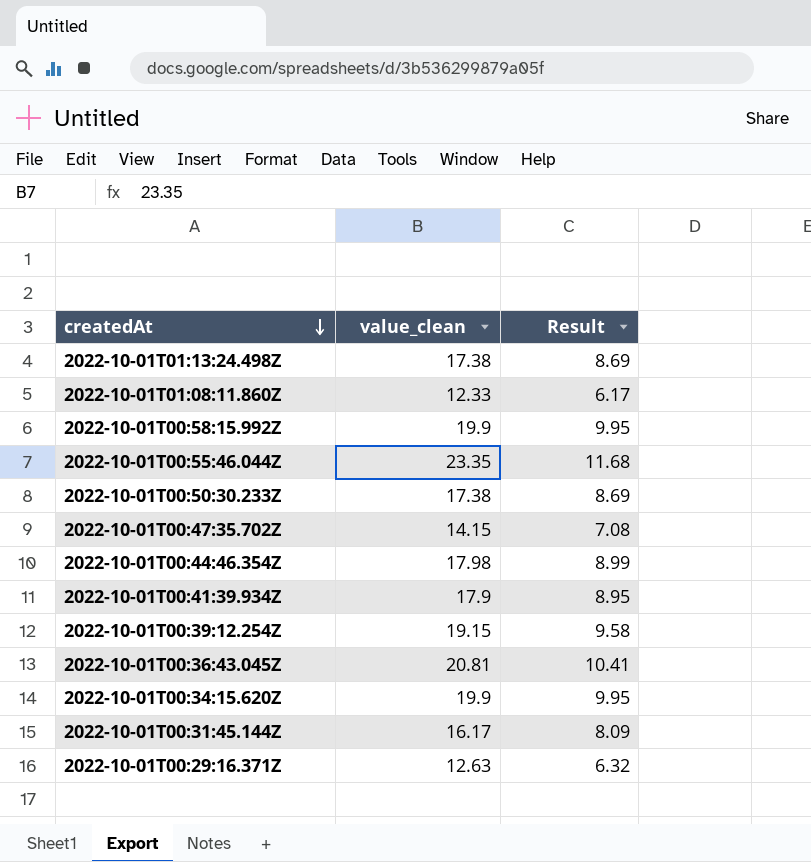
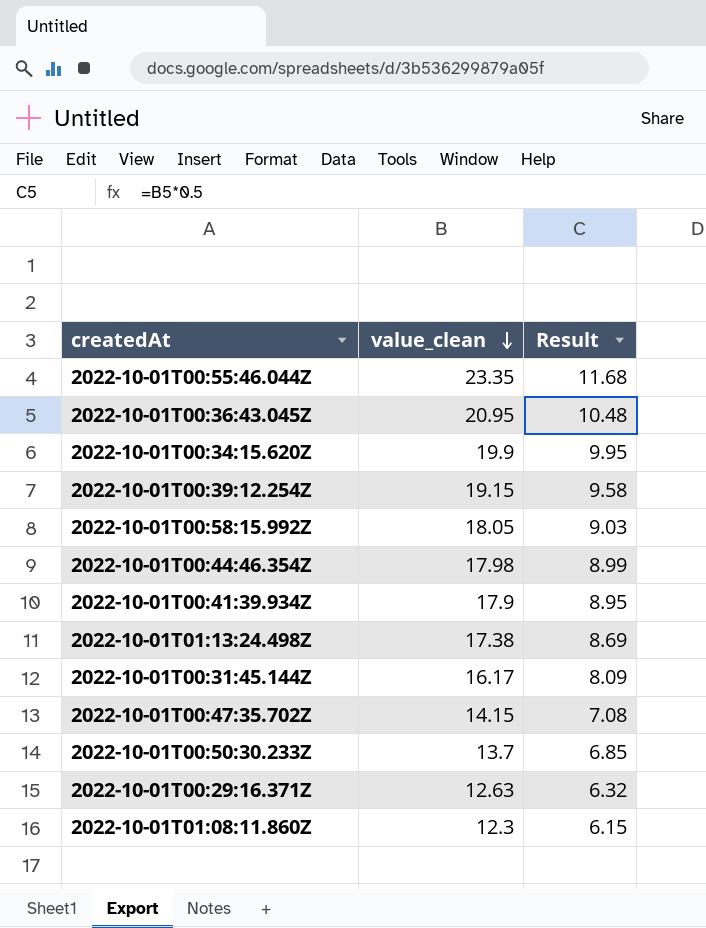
row order: createdAt descending -> value_clean descending
2022-10-01T00:36:43.045Z | value_clean: 20.81 -> 20.95
2022-10-01T00:36:43.045Z | Result: 10.41 -> 10.48
2022-10-01T00:58:15.992Z | value_clean: 19.9 -> 18.05
2022-10-01T00:58:15.992Z | Result: 9.95 -> 9.03
2022-10-01T00:50:30.233Z | value_clean: 17.38 -> 13.7
2022-10-01T00:50:30.233Z | Result: 8.69 -> 6.85
2022-10-01T01:08:11.860Z | value_clean: 12.33 -> 12.3
2022-10-01T01:08:11.860Z | Result: 6.17 -> 6.15

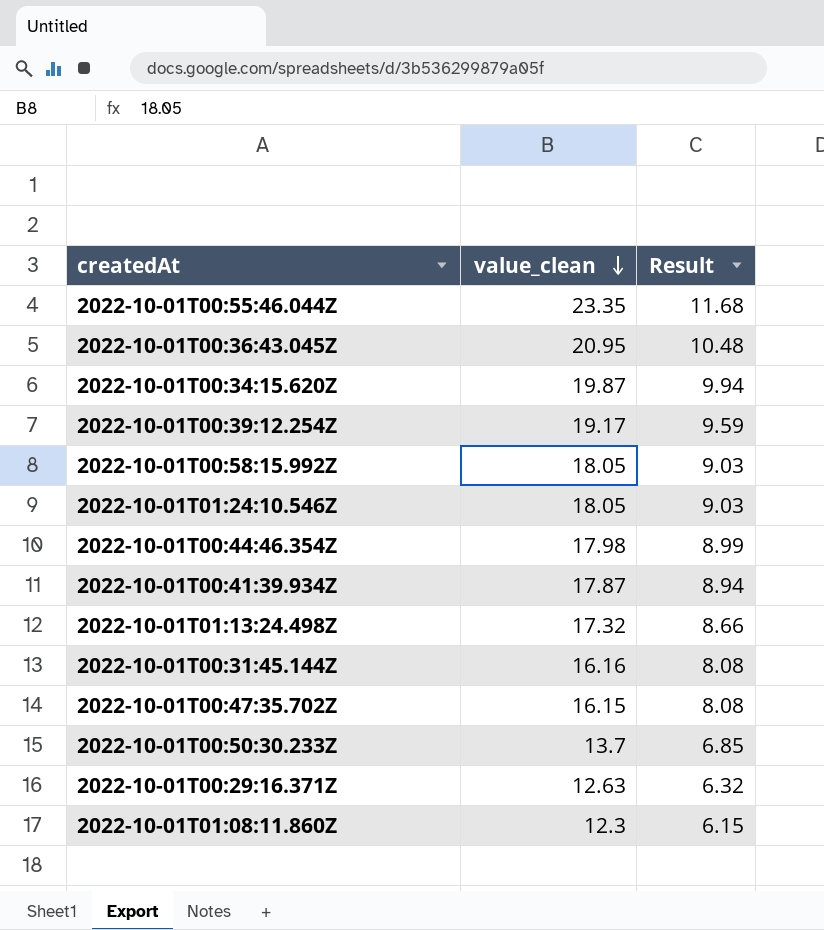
2022-10-01T00:34:15.620Z | value_clean: 19.9 -> 19.87
2022-10-01T00:34:15.620Z | Result: 9.95 -> 9.94
2022-10-01T00:39:12.254Z | value_clean: 19.15 -> 19.17
2022-10-01T00:39:12.254Z | Result: 9.58 -> 9.59
row 2022-10-01T01:24:10.546Z: none -> 18.05 | 9.03
2022-10-01T00:41:39.934Z | value_clean: 17.9 -> 17.87
2022-10-01T00:41:39.934Z | Result: 8.95 -> 8.94
2022-10-01T01:13:24.498Z | value_clean: 17.38 -> 17.32
2022-10-01T01:13:24.498Z | Result: 8.69 -> 8.66
2022-10-01T00:31:45.144Z | value_clean: 16.17 -> 16.16
2022-10-01T00:31:45.144Z | Result: 8.09 -> 8.08
2022-10-01T00:47:35.702Z | value_clean: 14.15 -> 16.15
2022-10-01T00:47:35.702Z | Result: 7.08 -> 8.08

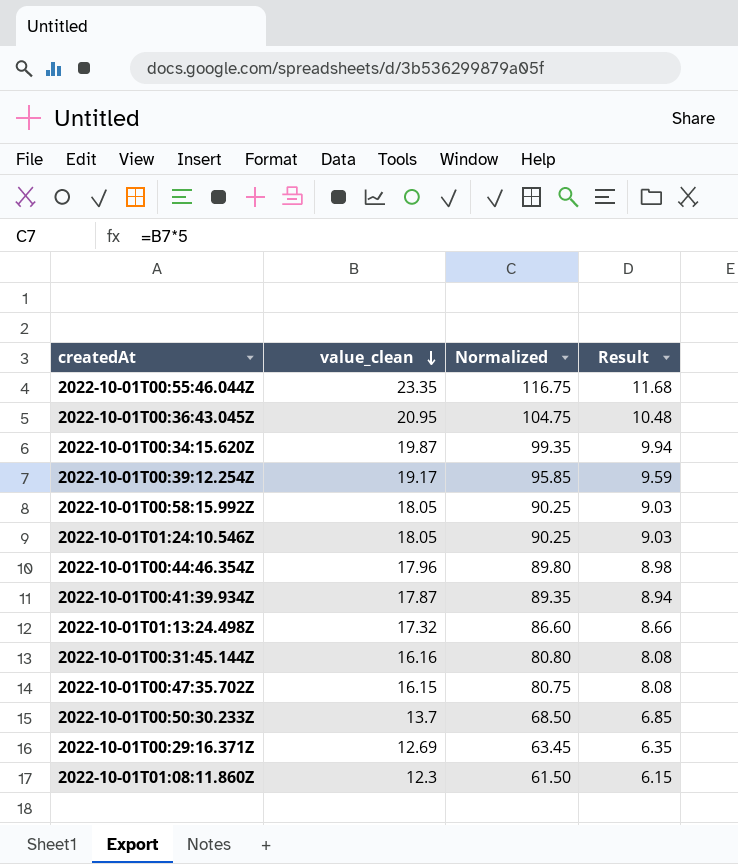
column Normalized | formula: none -> [value_clean] * 5
2022-10-01T00:44:46.354Z | value_clean: 17.98 -> 17.96
2022-10-01T00:44:46.354Z | Result: 8.99 -> 8.98
2022-10-01T00:29:16.371Z | value_clean: 12.63 -> 12.69
2022-10-01T00:29:16.371Z | Result: 6.32 -> 6.35

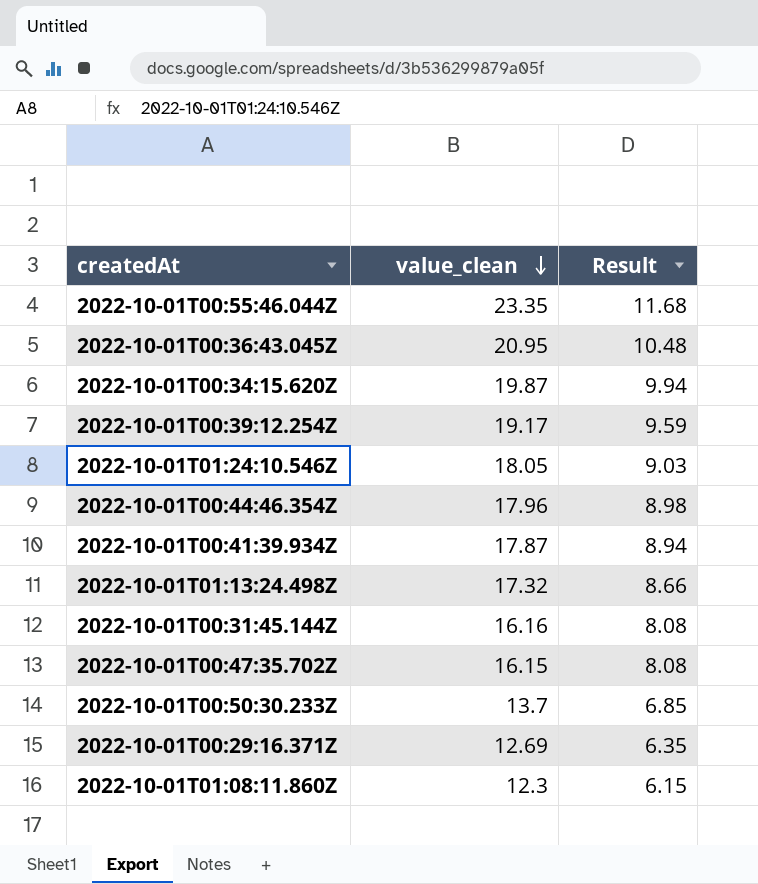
column Normalized | formula: [value_clean] * 5 -> none
row 2022-10-01T00:58:15.992Z: 18.05 | 90.25 | 9.03 -> none

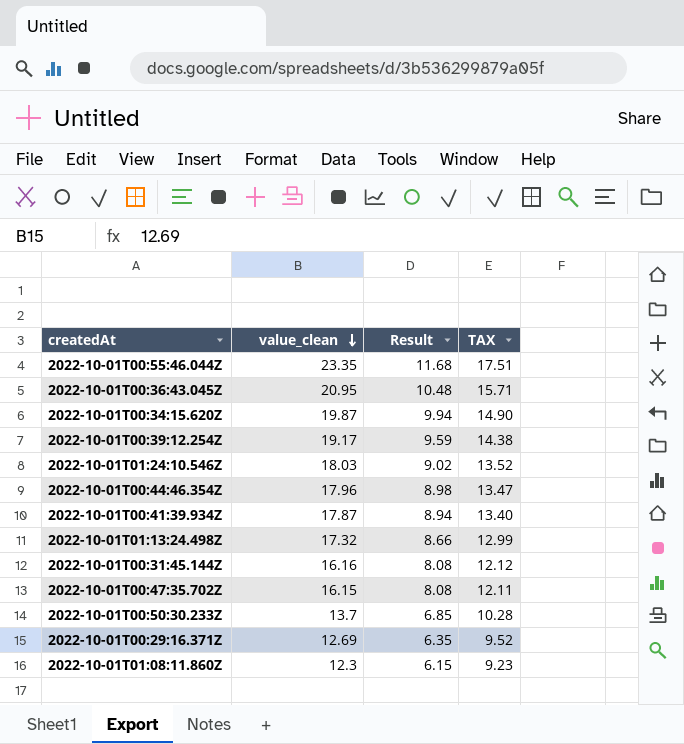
column TAX | formula: none -> [value_clean] * 0.75
2022-10-01T01:24:10.546Z | value_clean: 18.05 -> 18.03
2022-10-01T01:24:10.546Z | Result: 9.03 -> 9.02

